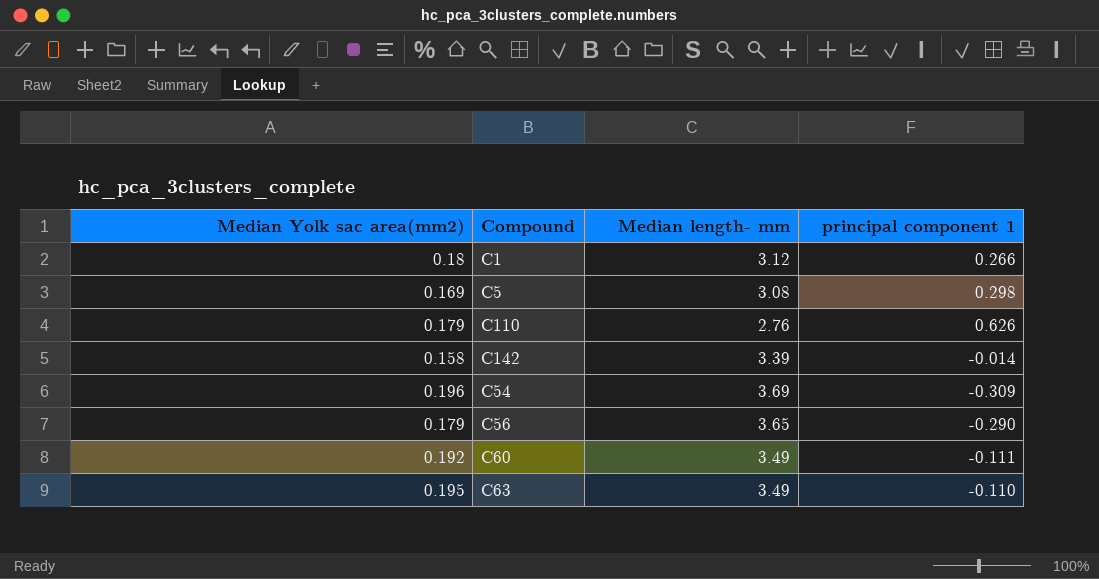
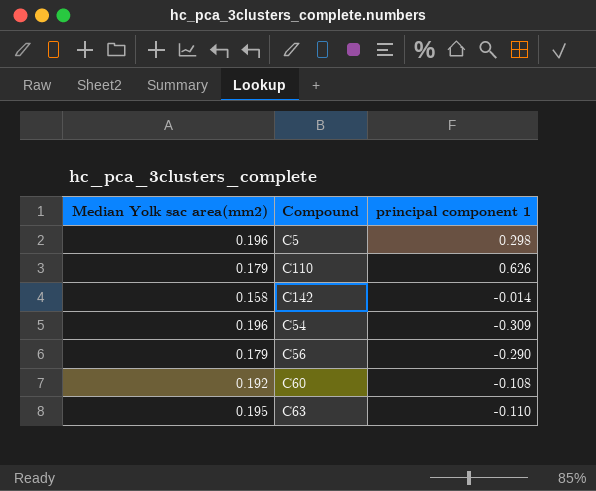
column Median length- mm | position: 3 -> none
row C1: 0.18 | 3.12 | 0.266 -> none
C5 | Median Yolk sac area(mm2): 0.169 -> 0.196
C60 | principal component 1: -0.111 -> -0.108

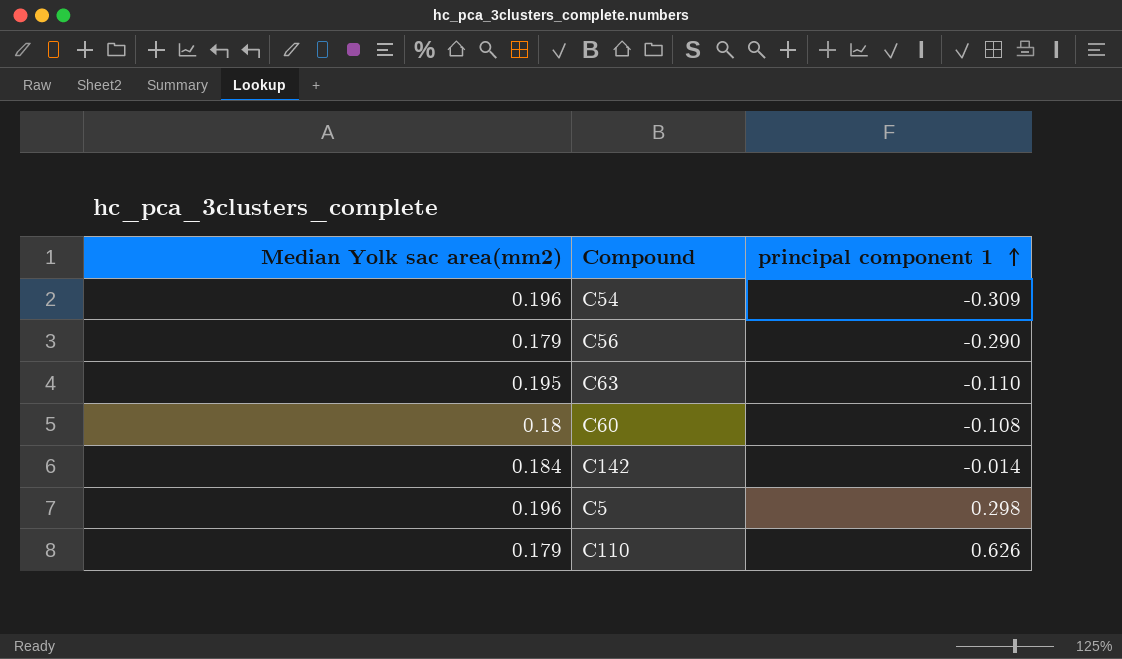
row order: none -> principal component 1 ascending
C60 | Median Yolk sac area(mm2): 0.192 -> 0.18
C142 | Median Yolk sac area(mm2): 0.158 -> 0.184

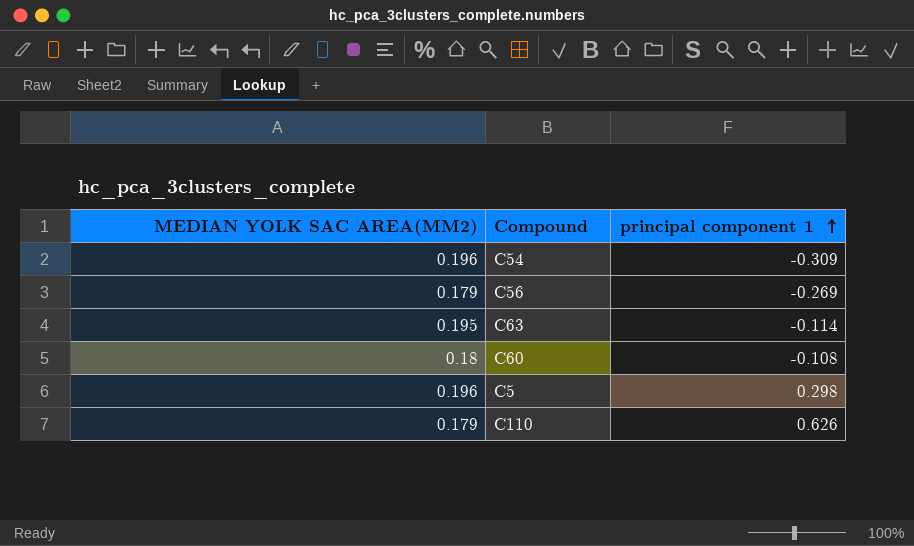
column name: Median Yolk sac area(mm2) -> MEDIAN YOLK SAC AREA(MM2)
row C142: 0.184 | -0.014 -> none
C56 | principal component 1: -0.290 -> -0.269
C63 | principal component 1: -0.110 -> -0.114

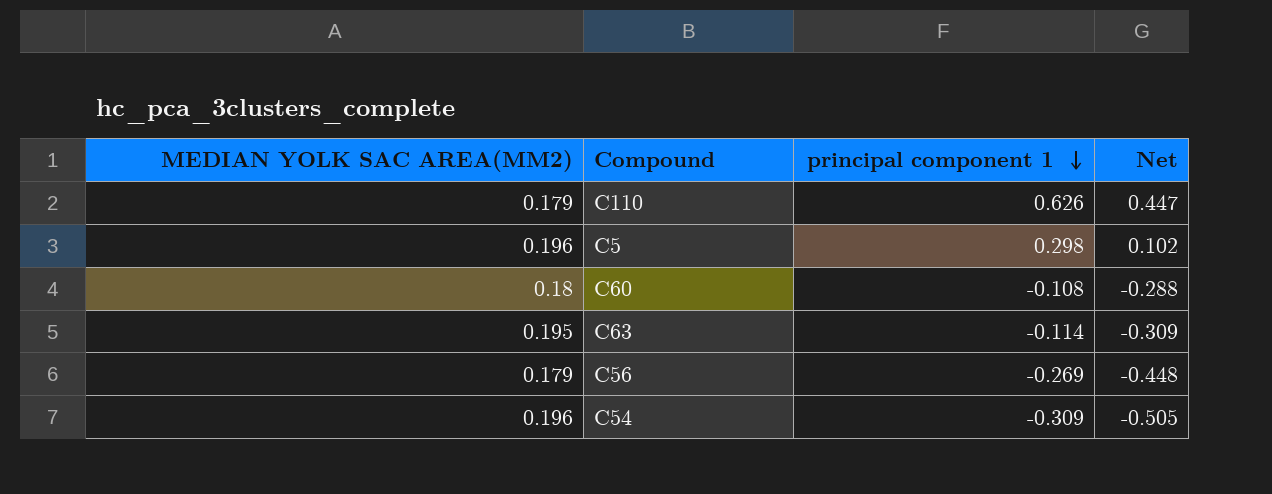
row order: principal component 1 ascending -> principal component 1 descending
column Net | formula: none -> [principal component 1] - [MEDIAN YOLK SAC AREA(MM2)]

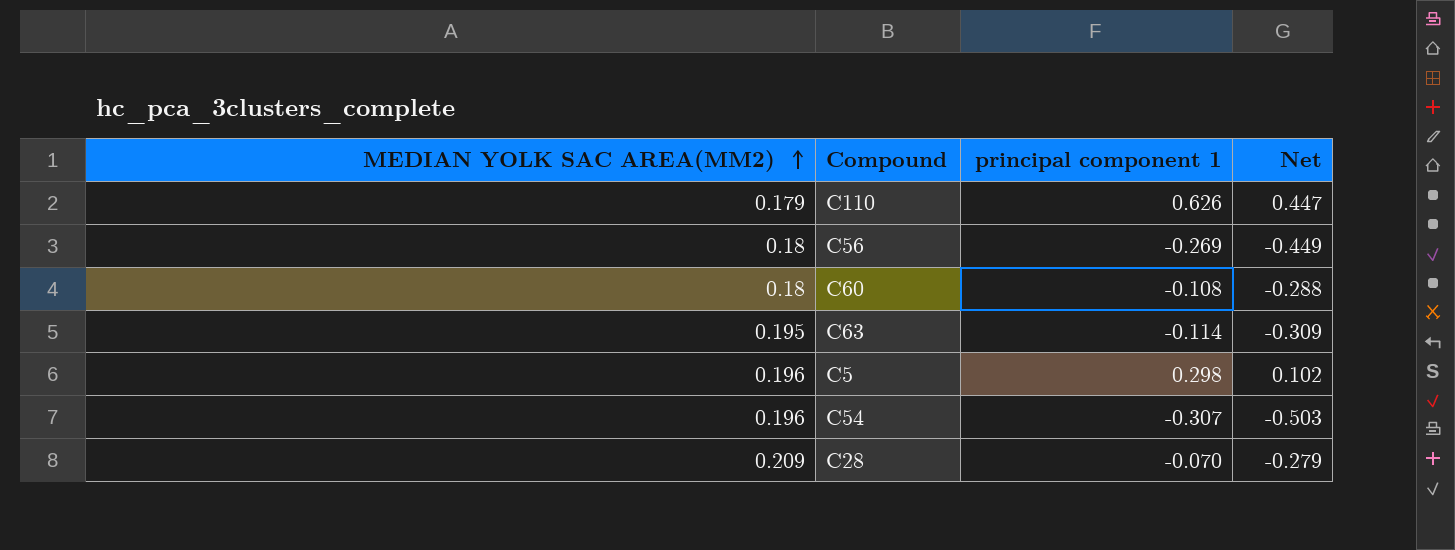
row order: principal component 1 descending -> MEDIAN YOLK SAC AREA(MM2) ascending
C56 | MEDIAN YOLK SAC AREA(MM2): 0.179 -> 0.18
C56 | Net: -0.448 -> -0.449
C54 | principal component 1: -0.309 -> -0.307
C54 | Net: -0.505 -> -0.503
row C28: none -> 0.209 | -0.070 | -0.279

